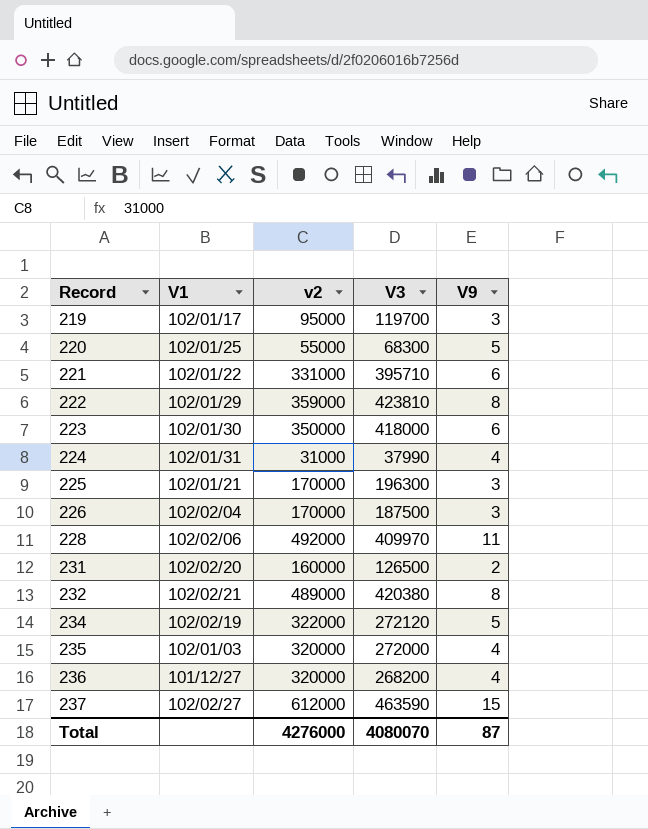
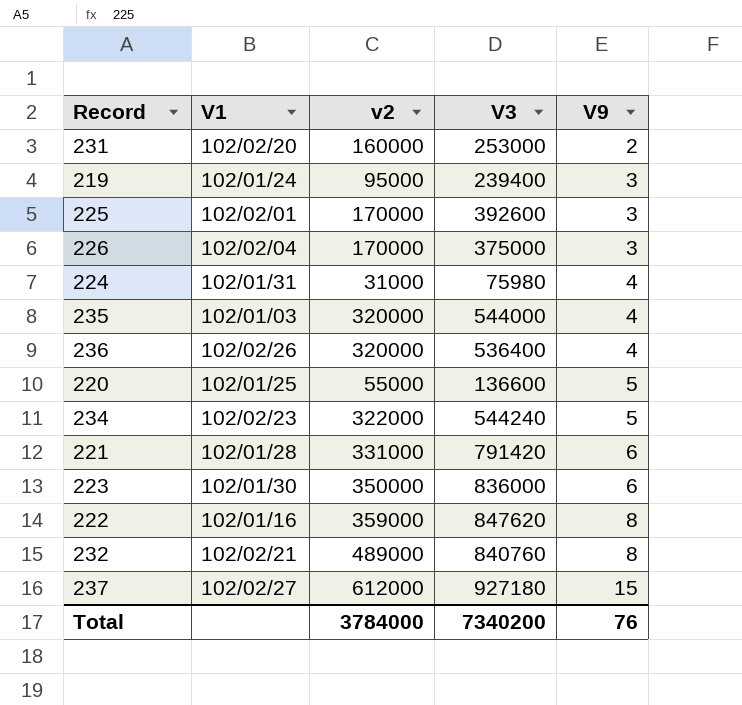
row order: Record ascending -> V9 ascending
row 228: 102/02/06 | 492000 | 409970 | 11 -> none
231 | V3: 126500 -> 253000
219 | V1: 102/01/17 -> 102/01/24
219 | V3: 119700 -> 239400
225 | V1: 102/01/21 -> 102/02/01
225 | V3: 196300 -> 392600
226 | V3: 187500 -> 375000
224 | V3: 37990 -> 75980
235 | V3: 272000 -> 544000
236 | V1: 101/12/27 -> 102/02/26
236 | V3: 268200 -> 536400
220 | V3: 68300 -> 136600
234 | V1: 102/02/19 -> 102/02/23
234 | V3: 272120 -> 544240
221 | V1: 102/01/22 -> 102/01/28
221 | V3: 395710 -> 791420
223 | V3: 418000 -> 836000
222 | V1: 102/01/29 -> 102/01/16
222 | V3: 423810 -> 847620
232 | V3: 420380 -> 840760
237 | V3: 463590 -> 927180
Total | v2: 4276000 -> 3784000
Total | V3: 4080070 -> 7340200
Total | V9: 87 -> 76

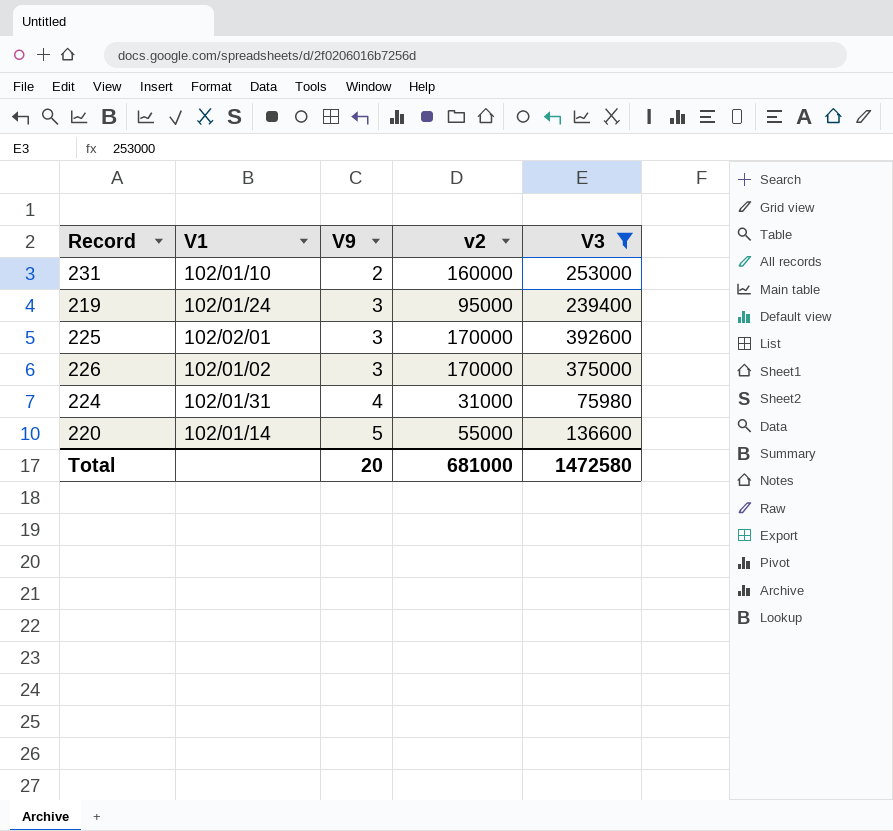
filter: none -> V3 <= 392600
column V9 | position: 5 -> 3
231 | V1: 102/02/20 -> 102/01/10
226 | V1: 102/02/04 -> 102/01/02
220 | V1: 102/01/25 -> 102/01/14
Total | V9: 76 -> 20
Total | v2: 3784000 -> 681000
Total | V3: 7340200 -> 1472580

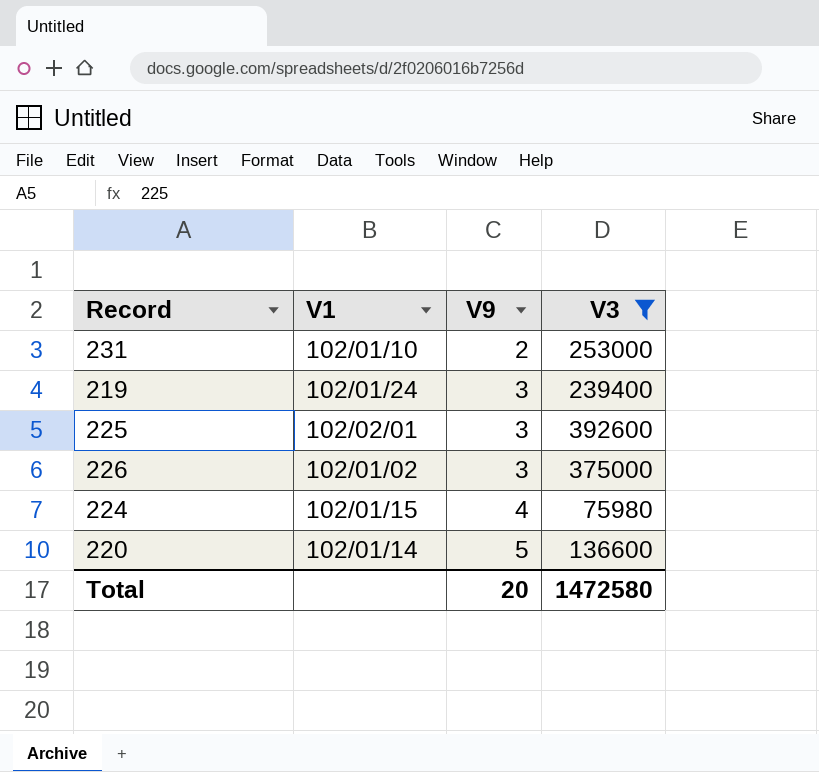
column v2 | position: 4 -> none
224 | V1: 102/01/31 -> 102/01/15

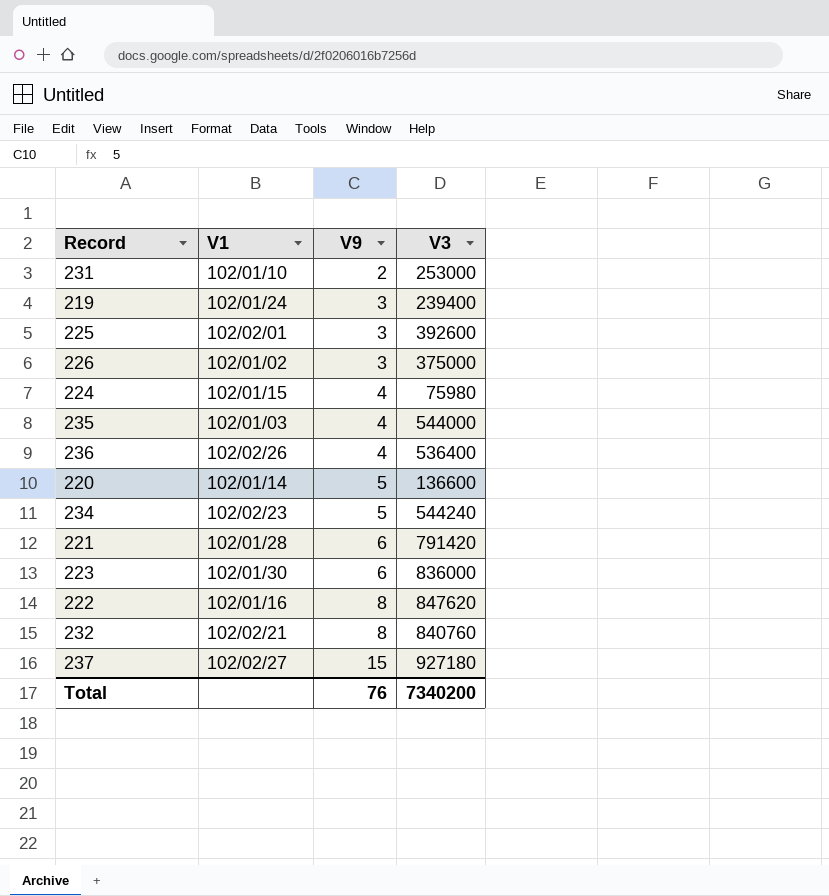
filter: V3 <= 392600 -> none
Total | V9: 20 -> 76
Total | V3: 1472580 -> 7340200

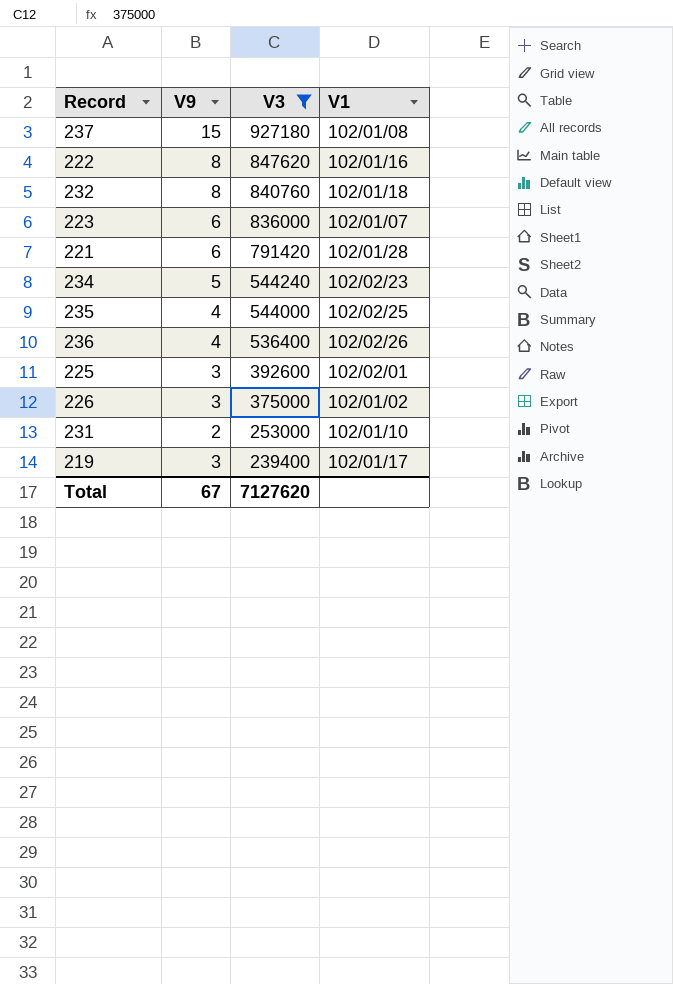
filter: none -> V3 >= 239400
row order: V9 ascending -> V3 descending
column V1 | position: 2 -> 4
237 | V1: 102/02/27 -> 102/01/08
232 | V1: 102/02/21 -> 102/01/18
223 | V1: 102/01/30 -> 102/01/07
235 | V1: 102/01/03 -> 102/02/25
219 | V1: 102/01/24 -> 102/01/17
Total | V9: 76 -> 67
Total | V3: 7340200 -> 7127620

